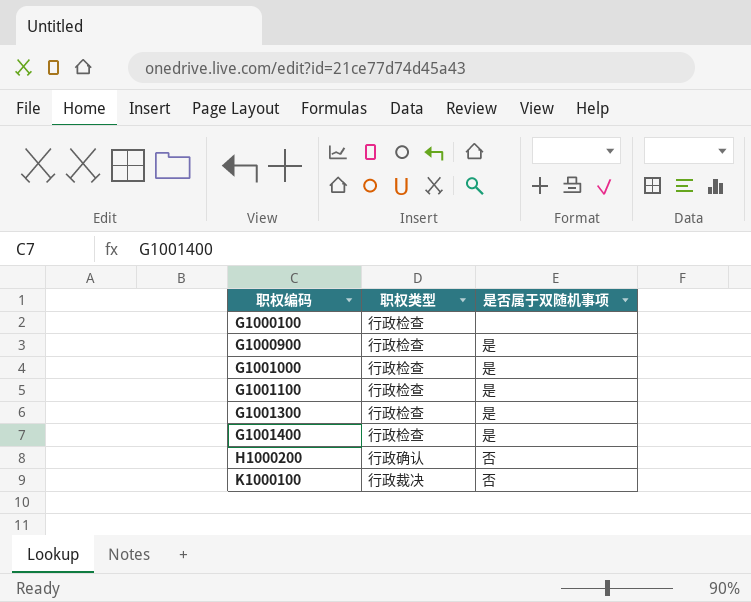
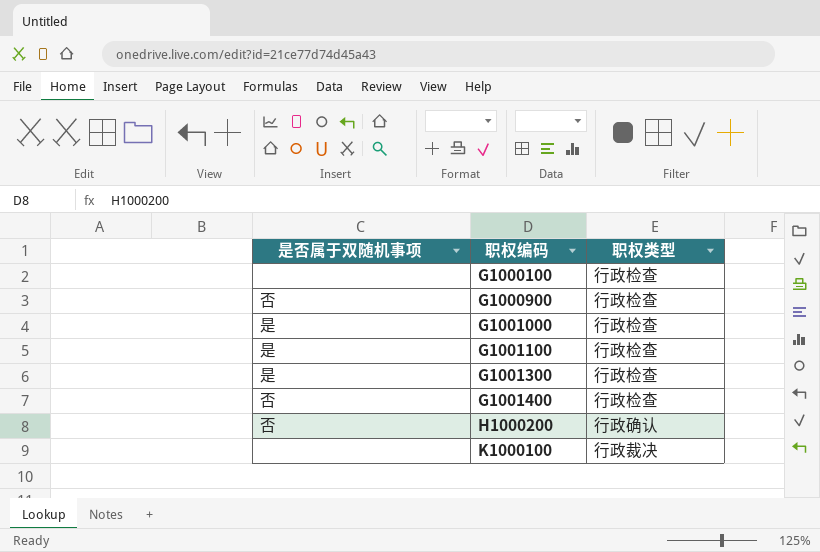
column 是否属于双随机事项 | position: 3 -> 1
G1000900 | 是否属于双随机事项: 是 -> 否
G1001400 | 是否属于双随机事项: 是 -> 否
K1000100 | 是否属于双随机事项: 否 -> none

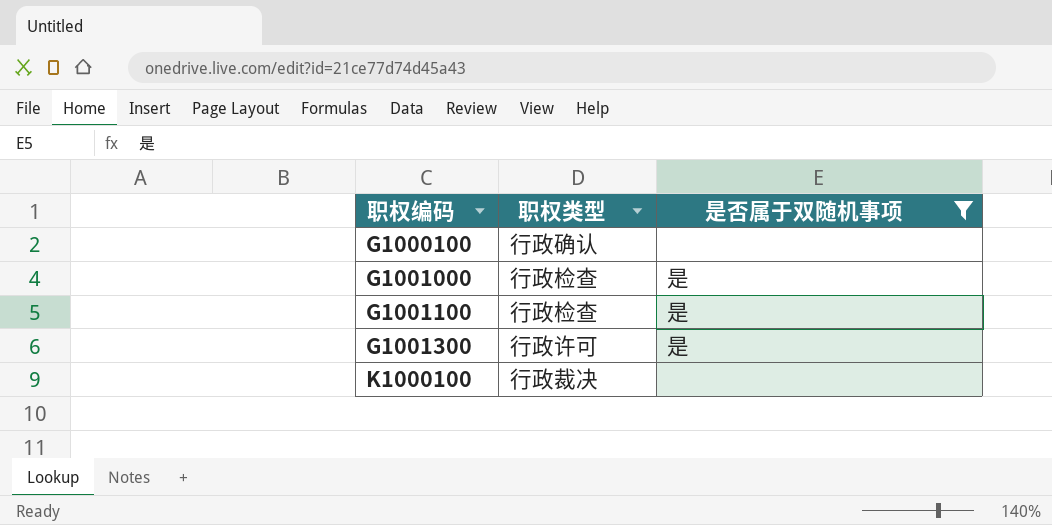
filter: none -> 是否属于双随机事项 != 否
column 是否属于双随机事项 | position: 1 -> 3
G1000100 | 职权类型: 行政检查 -> 行政确认
G1001300 | 职权类型: 行政检查 -> 行政许可

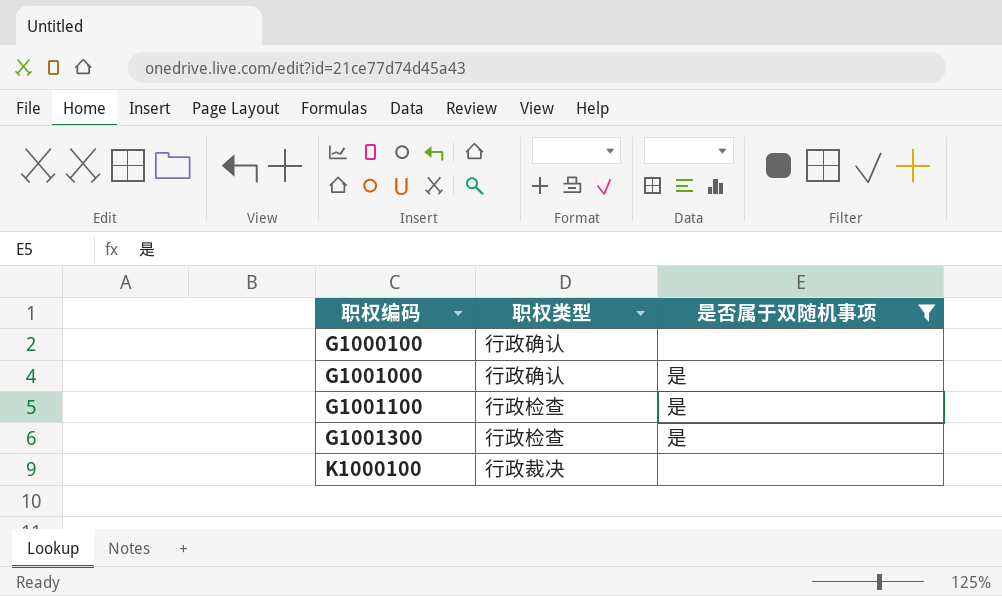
G1001000 | 职权类型: 行政检查 -> 行政确认
G1001300 | 职权类型: 行政许可 -> 行政检查

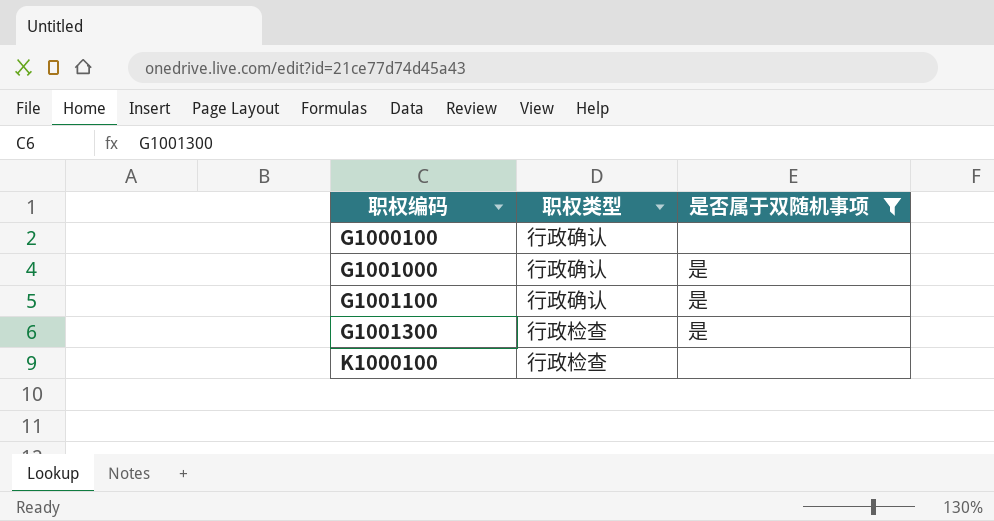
G1001100 | 职权类型: 行政检查 -> 行政确认
K1000100 | 职权类型: 行政裁决 -> 行政检查

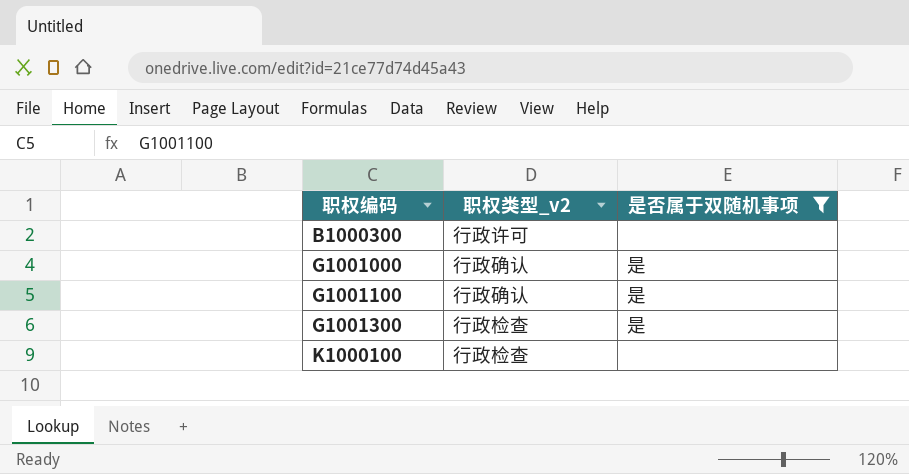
column name: 职权类型 -> 职权类型_v2
row G1000100: 行政确认 | none -> none
row B1000300: none -> 行政许可 | none

